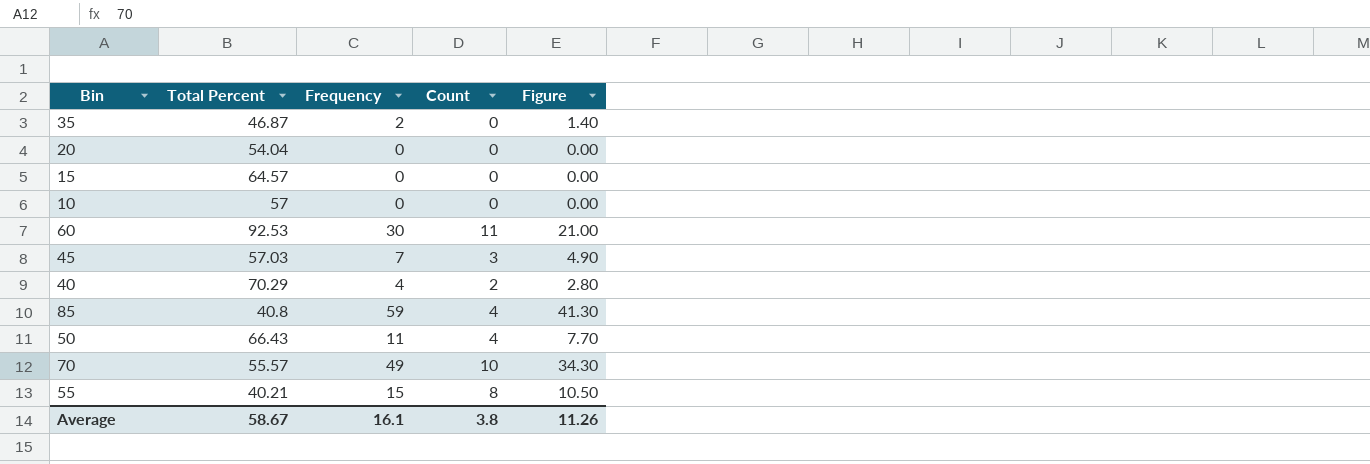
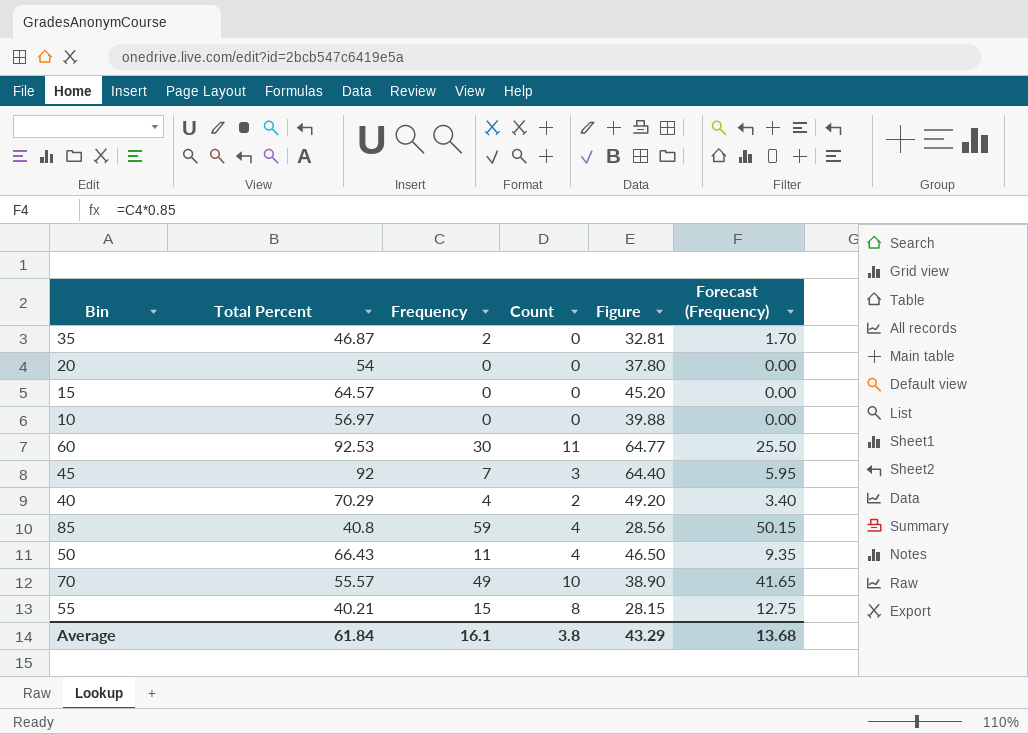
column Figure | formula: [Frequency] * 0.7 -> [Total Percent] * 0.7
column Forecast (Frequency) | formula: none -> [Frequency] * 0.85
20 | Total Percent: 54.04 -> 54
10 | Total Percent: 57 -> 56.97
45 | Total Percent: 57.03 -> 92
Average | Total Percent: 58.67 -> 61.84
Average | Figure: 11.26 -> 43.29

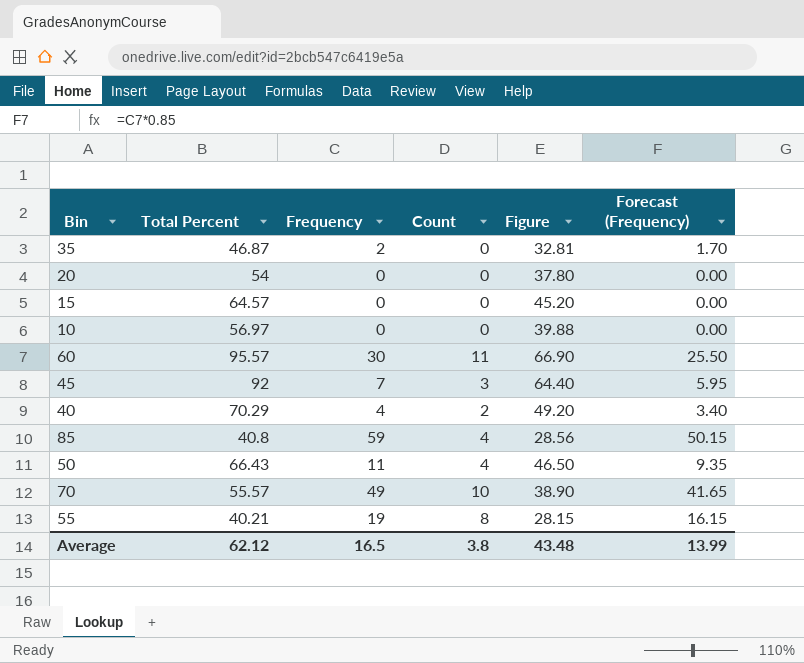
60 | Total Percent: 92.53 -> 95.57
60 | Figure: 64.77 -> 66.90
55 | Frequency: 15 -> 19
55 | Forecast (Frequency): 12.75 -> 16.15
Average | Total Percent: 61.84 -> 62.12
Average | Frequency: 16.1 -> 16.5
Average | Figure: 43.29 -> 43.48
Average | Forecast (Frequency): 13.68 -> 13.99

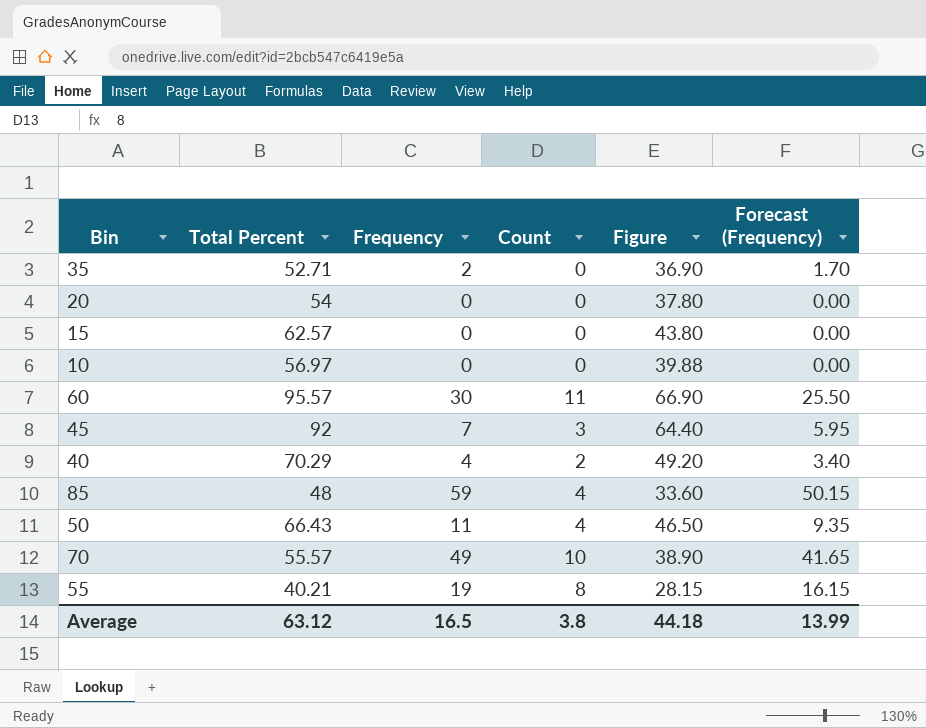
35 | Total Percent: 46.87 -> 52.71
35 | Figure: 32.81 -> 36.90
15 | Total Percent: 64.57 -> 62.57
15 | Figure: 45.20 -> 43.80
85 | Total Percent: 40.8 -> 48
85 | Figure: 28.56 -> 33.60
Average | Total Percent: 62.12 -> 63.12
Average | Figure: 43.48 -> 44.18

